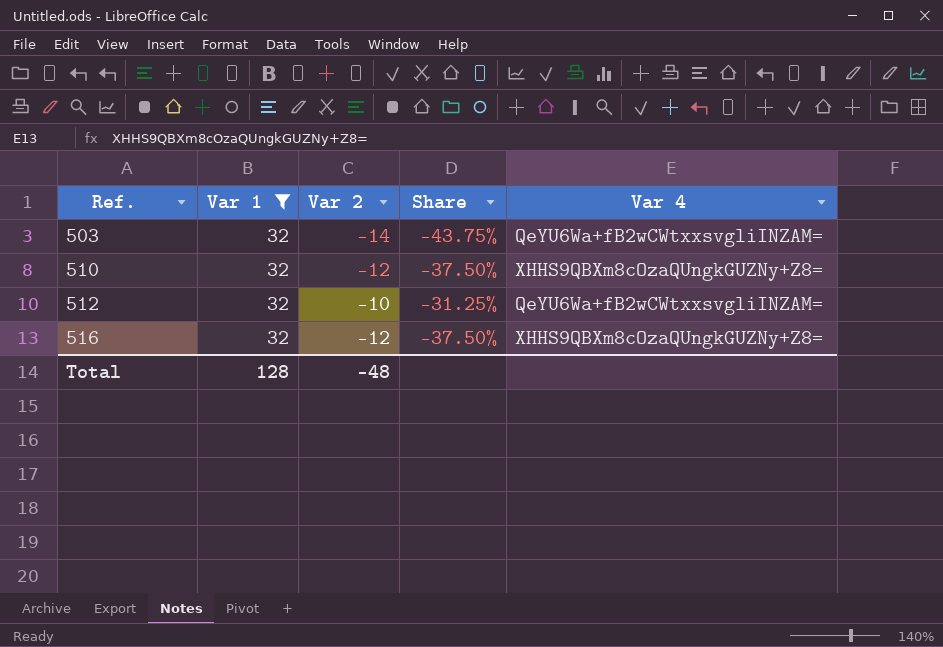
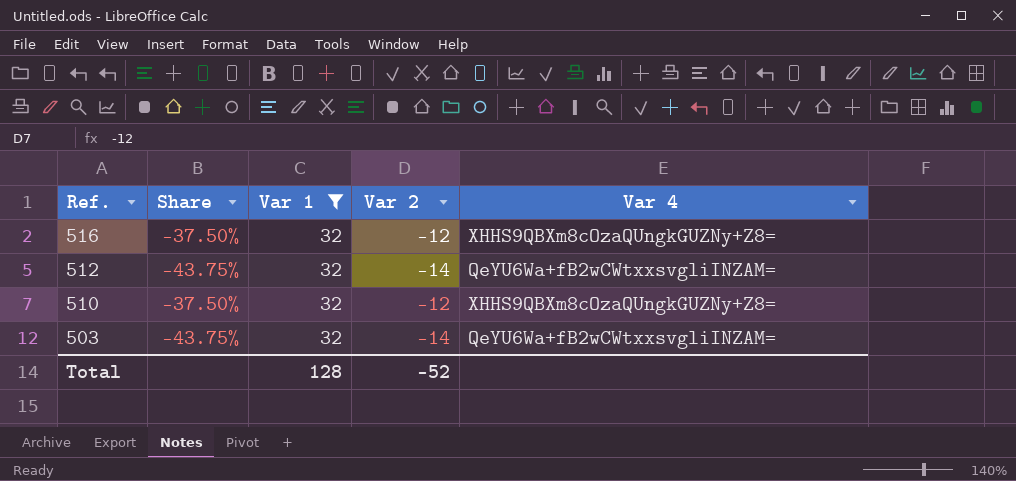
row order: Ref. ascending -> Ref. descending
column Share | position: 4 -> 2
512 | Share: -31.25% -> -43.75%
512 | Var 2: -10 -> -14
Total | Var 2: -48 -> -52

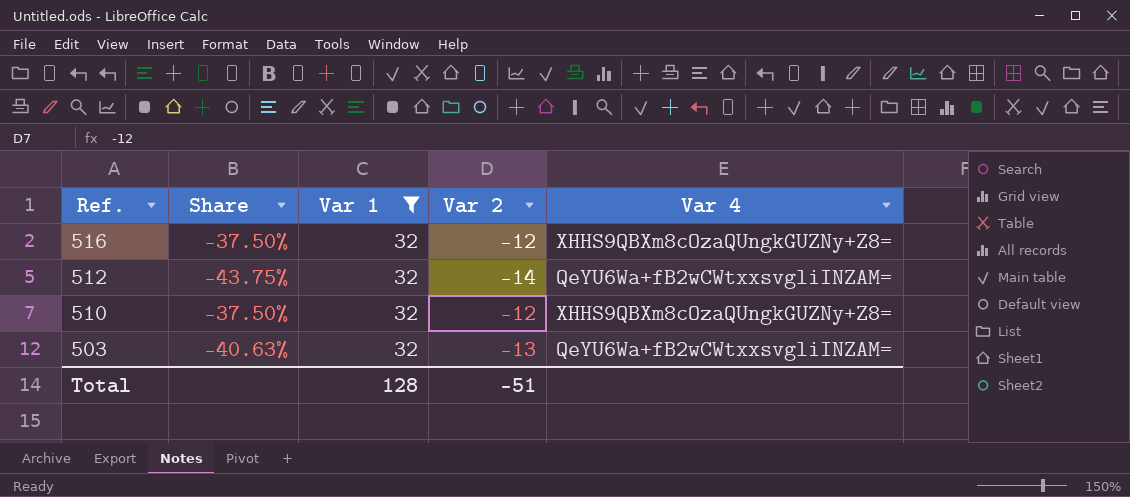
503 | Share: -43.75% -> -40.63%
503 | Var 2: -14 -> -13
Total | Var 2: -52 -> -51

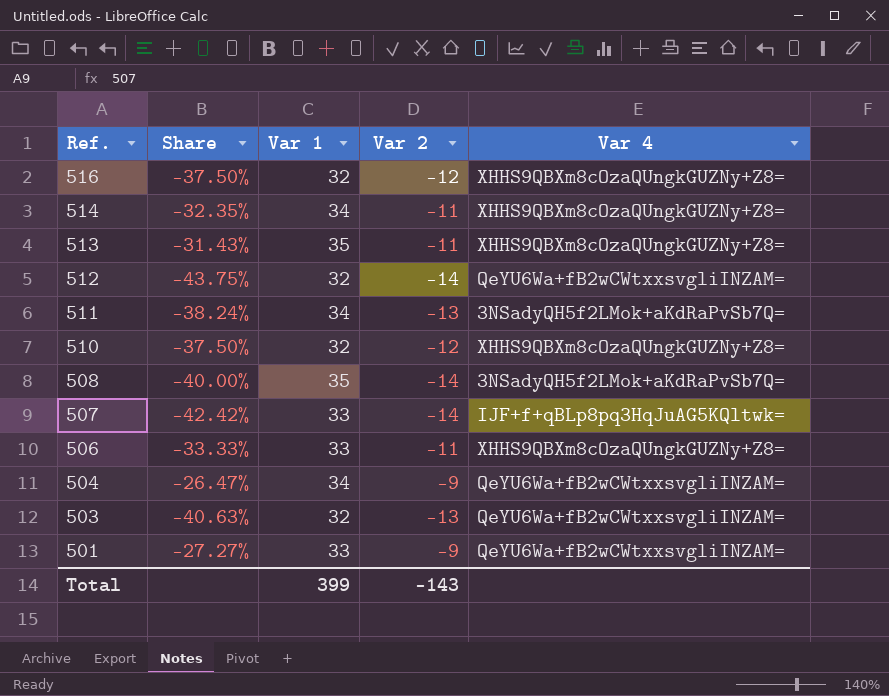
filter: Var 1 = 32 -> none
Total | Var 1: 128 -> 399
Total | Var 2: -51 -> -143

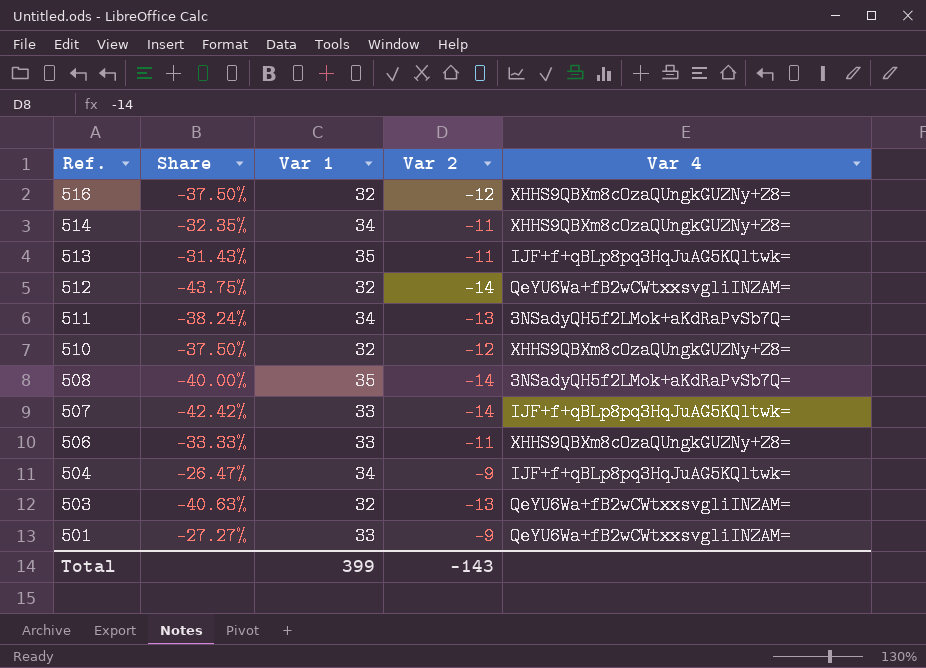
513 | Var 4: XHHS9QBXm8cOzaQUngkGUZNy+Z8= -> IJF+f+qBLp8pq3HqJuAG5KQltwk=
504 | Var 4: QeYU6Wa+fB2wCWtxxsvgliINZAM= -> IJF+f+qBLp8pq3HqJuAG5KQltwk=

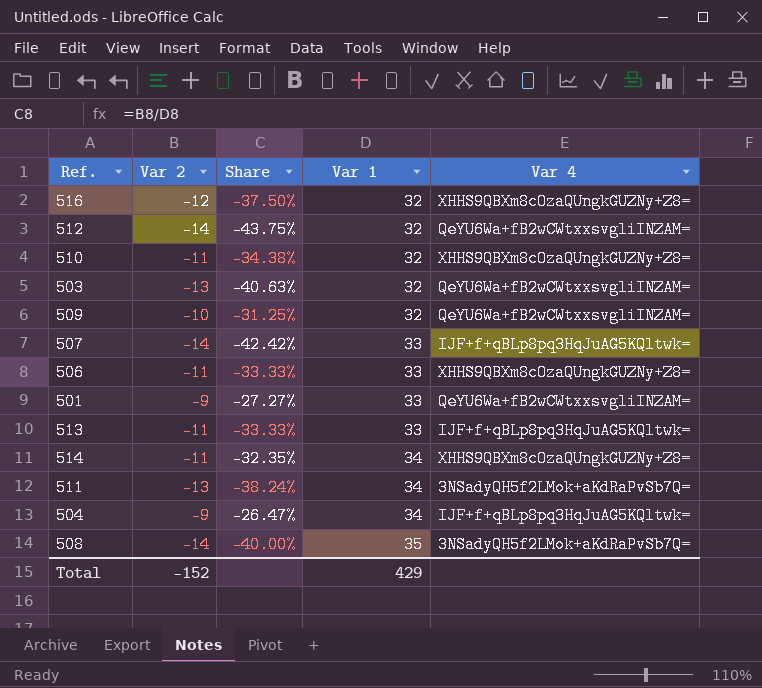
row order: Ref. descending -> Var 1 ascending
column Var 2 | position: 4 -> 2
510 | Var 2: -12 -> -11
510 | Share: -37.50% -> -34.38%
row 509: none -> -10 | -31.25% | 32 | QeYU6Wa+fB2wCWtxxsvgliINZAM=
513 | Share: -31.43% -> -33.33%
513 | Var 1: 35 -> 33
Total | Var 2: -143 -> -152
Total | Var 1: 399 -> 429

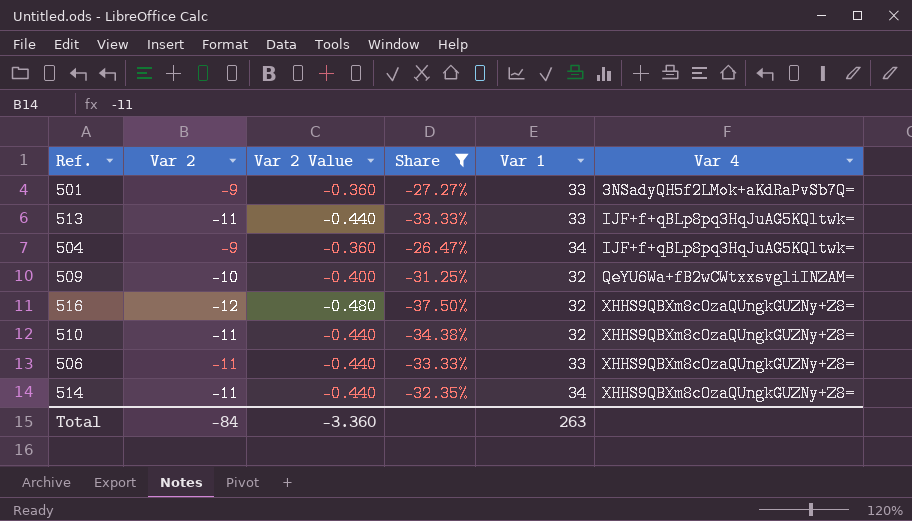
filter: none -> Share >= -37.50%
row order: Var 1 ascending -> Var 4 ascending
column Var 2 Value | formula: none -> [Var 2] * 0.04
501 | Var 4: QeYU6Wa+fB2wCWtxxsvgliINZAM= -> 3NSadyQH5f2LMok+aKdRaPvSb7Q=
Total | Var 2: -152 -> -84
Total | Var 1: 429 -> 263

